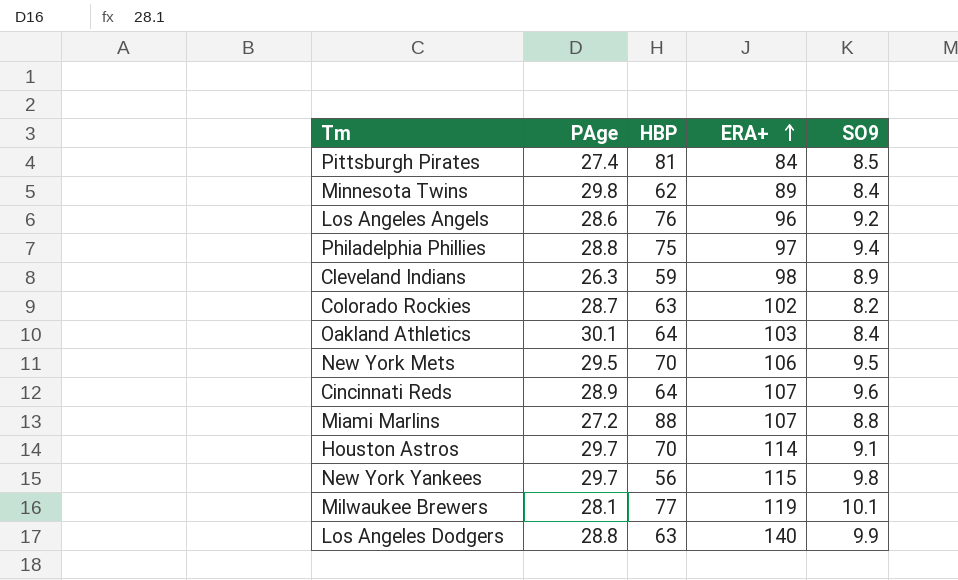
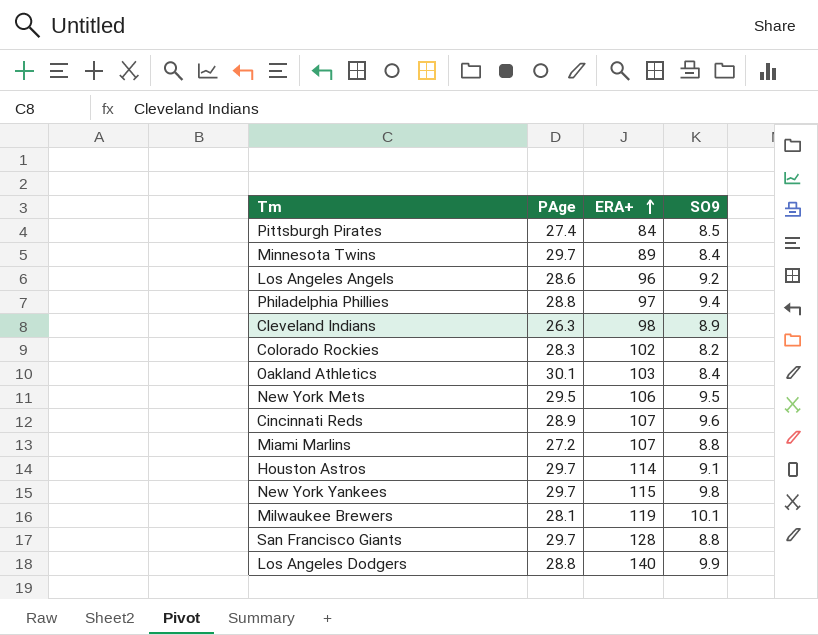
column HBP | position: 3 -> none
Minnesota Twins | PAge: 29.8 -> 29.7
Colorado Rockies | PAge: 28.7 -> 28.3
row San Francisco Giants: none -> 29.7 | 128 | 8.8

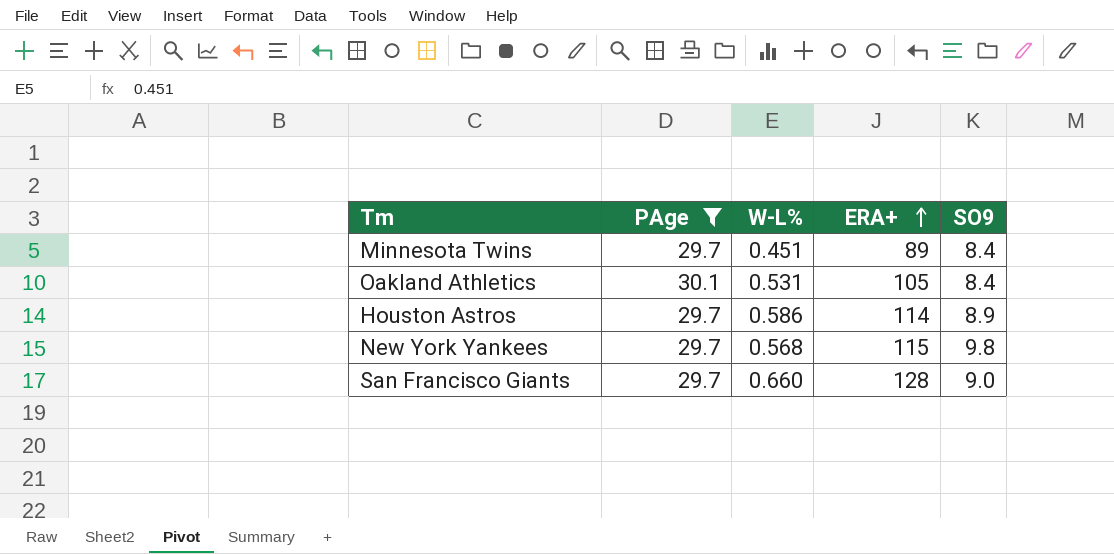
filter: none -> PAge >= 29.7
column W-L% | position: none -> 3
Oakland Athletics | ERA+: 103 -> 105
Houston Astros | SO9: 9.1 -> 8.9
San Francisco Giants | SO9: 8.8 -> 9.0

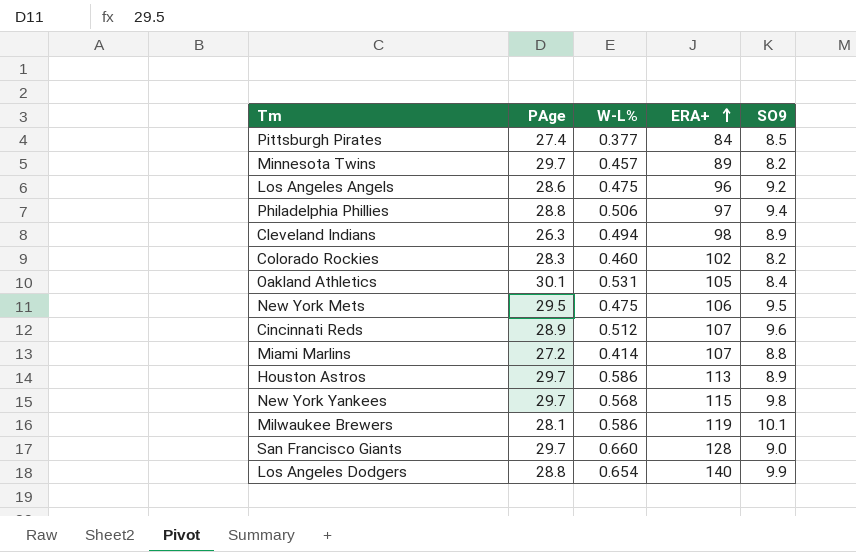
filter: PAge >= 29.7 -> none
Minnesota Twins | W-L%: 0.451 -> 0.457
Minnesota Twins | SO9: 8.4 -> 8.2
Houston Astros | ERA+: 114 -> 113

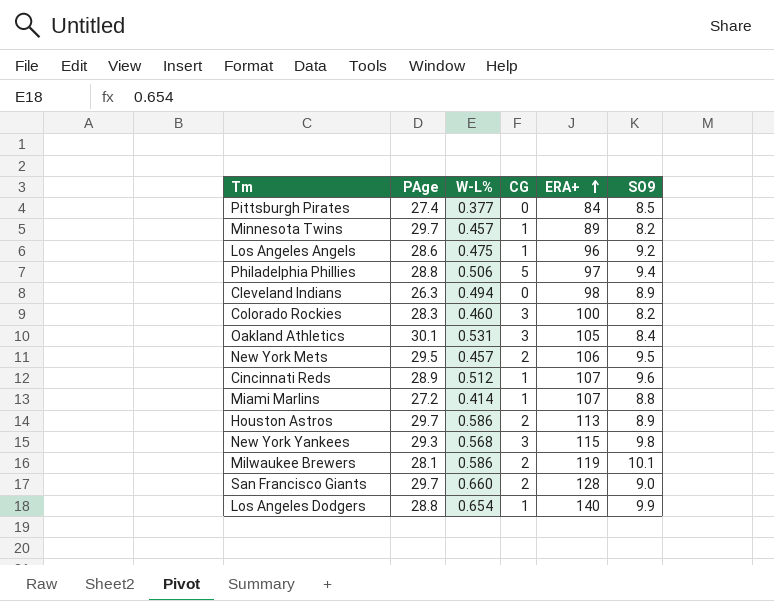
column CG | position: none -> 4
Colorado Rockies | ERA+: 102 -> 100
New York Mets | W-L%: 0.475 -> 0.457
New York Yankees | PAge: 29.7 -> 29.3

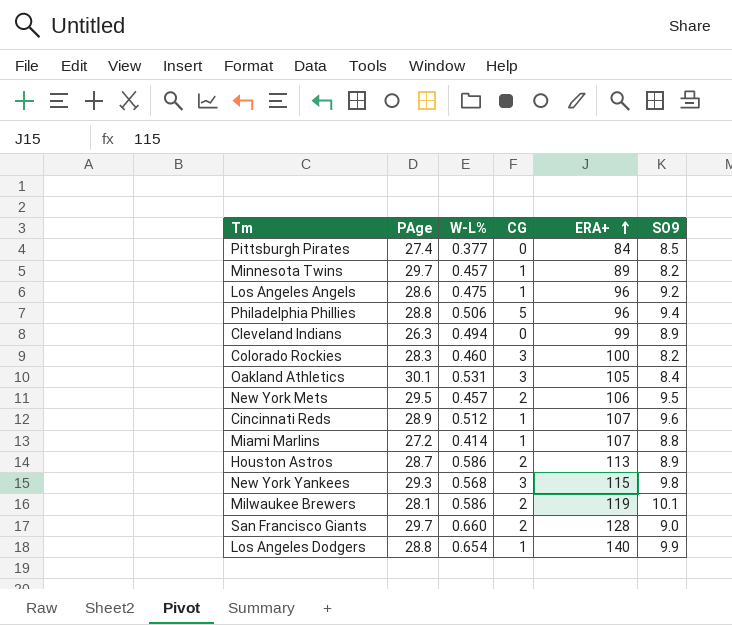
Philadelphia Phillies | ERA+: 97 -> 96
Cleveland Indians | ERA+: 98 -> 99
Houston Astros | PAge: 29.7 -> 28.7

